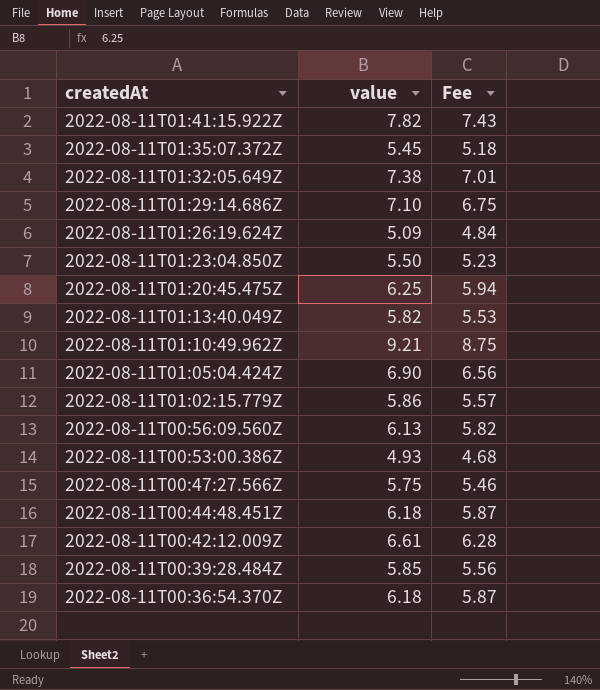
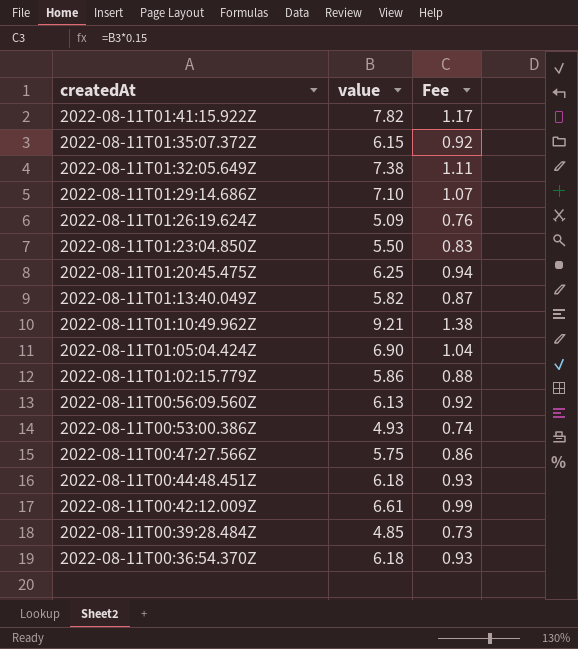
column Fee | formula: [value] * 0.95 -> [value] * 0.15
2022-08-11T01:35:07.372Z | value: 5.45 -> 6.15
2022-08-11T00:39:28.484Z | value: 5.85 -> 4.85

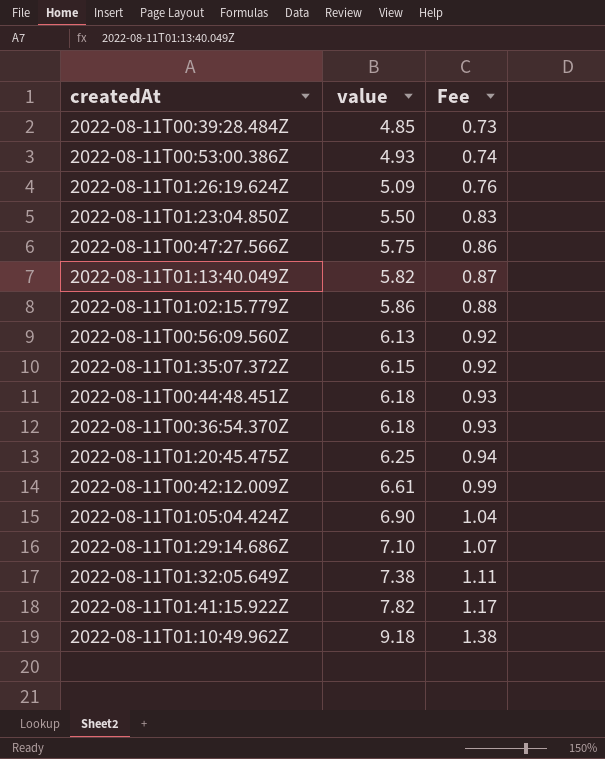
row order: createdAt descending -> value ascending
2022-08-11T01:10:49.962Z | value: 9.21 -> 9.18

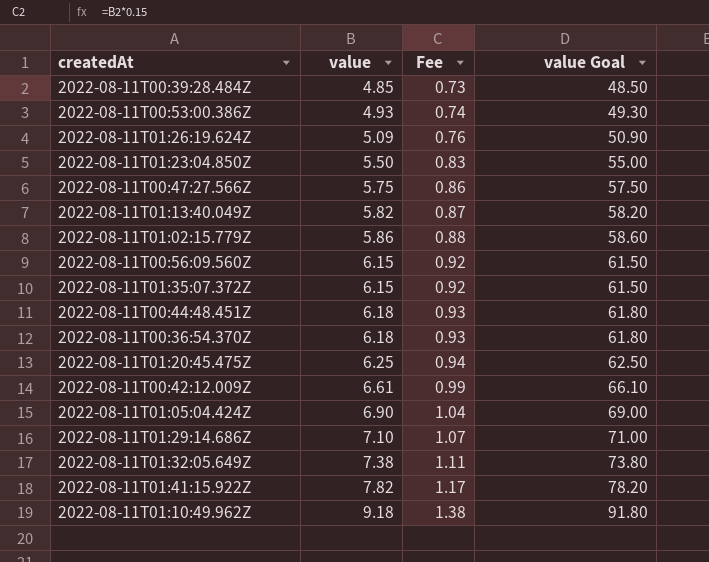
column value Goal | formula: none -> [value] * 10
2022-08-11T00:56:09.560Z | value: 6.13 -> 6.15

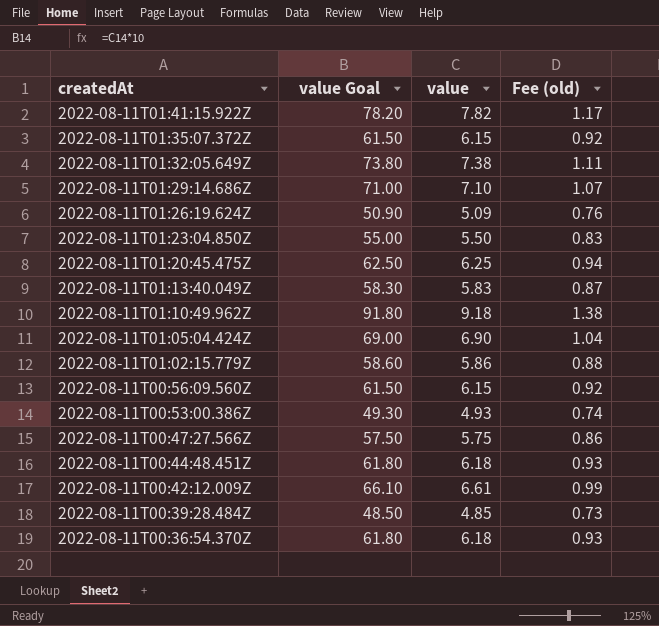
row order: value ascending -> createdAt descending
column value Goal | position: 4 -> 2
column name: Fee -> Fee (old)
2022-08-11T01:13:40.049Z | value Goal: 58.20 -> 58.30
2022-08-11T01:13:40.049Z | value: 5.82 -> 5.83

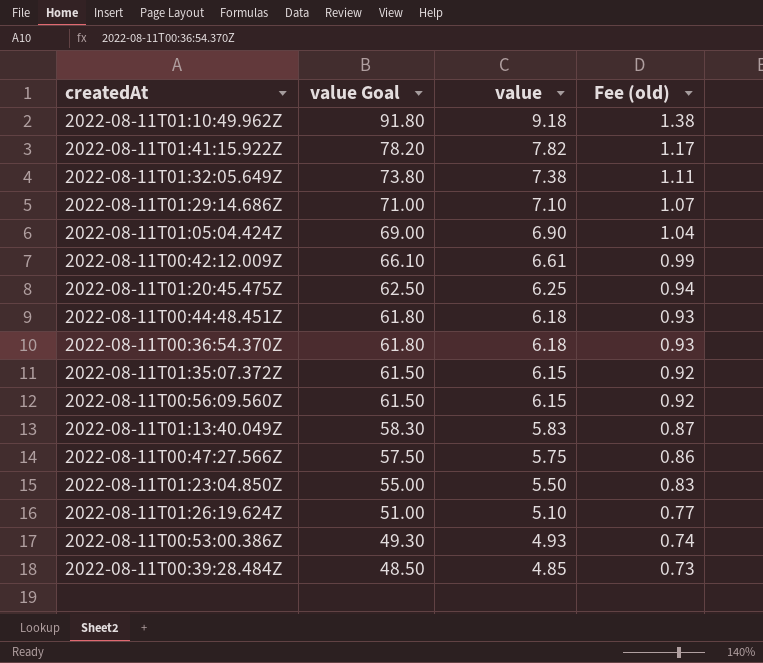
row order: createdAt descending -> value Goal descending
row 2022-08-11T01:02:15.779Z: 58.60 | 5.86 | 0.88 -> none
2022-08-11T01:26:19.624Z | value Goal: 50.90 -> 51.00
2022-08-11T01:26:19.624Z | value: 5.09 -> 5.10
2022-08-11T01:26:19.624Z | Fee (old): 0.76 -> 0.77

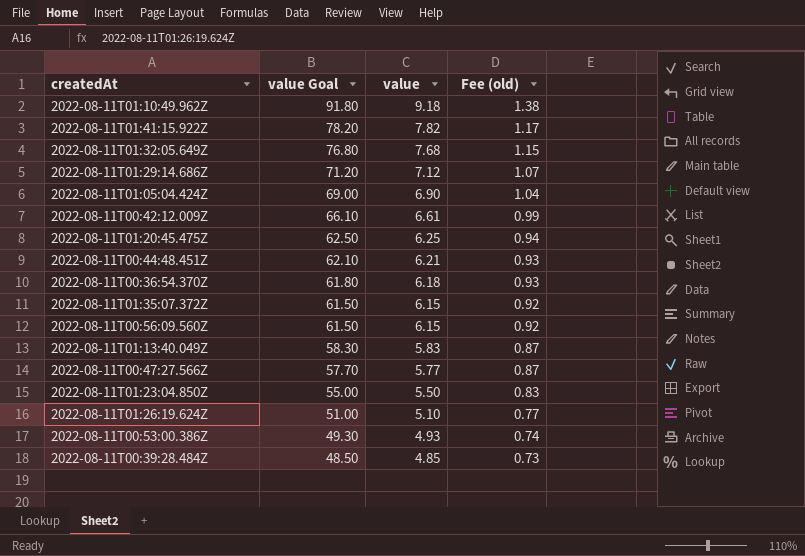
2022-08-11T01:32:05.649Z | value Goal: 73.80 -> 76.80
2022-08-11T01:32:05.649Z | value: 7.38 -> 7.68
2022-08-11T01:32:05.649Z | Fee (old): 1.11 -> 1.15
2022-08-11T01:29:14.686Z | value Goal: 71.00 -> 71.20
2022-08-11T01:29:14.686Z | value: 7.10 -> 7.12
2022-08-11T00:44:48.451Z | value Goal: 61.80 -> 62.10
2022-08-11T00:44:48.451Z | value: 6.18 -> 6.21
2022-08-11T00:47:27.566Z | value Goal: 57.50 -> 57.70
2022-08-11T00:47:27.566Z | value: 5.75 -> 5.77
2022-08-11T00:47:27.566Z | Fee (old): 0.86 -> 0.87

